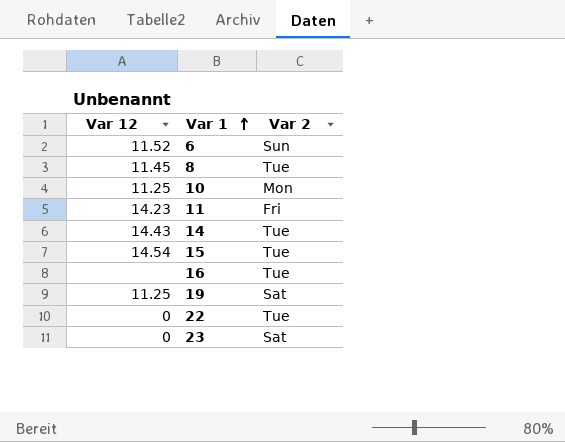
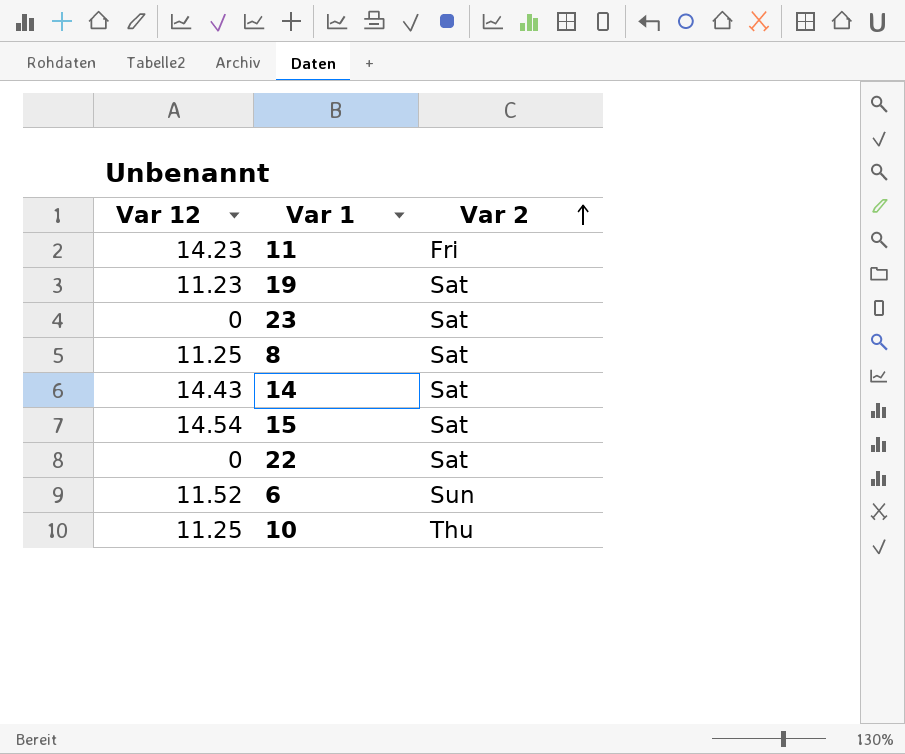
row order: Var 1 ascending -> Var 2 ascending
row 16: none | Tue -> none
19 | Var 12: 11.25 -> 11.23
8 | Var 12: 11.45 -> 11.25
8 | Var 2: Tue -> Sat
14 | Var 2: Tue -> Sat
15 | Var 2: Tue -> Sat
22 | Var 2: Tue -> Sat
10 | Var 2: Mon -> Thu

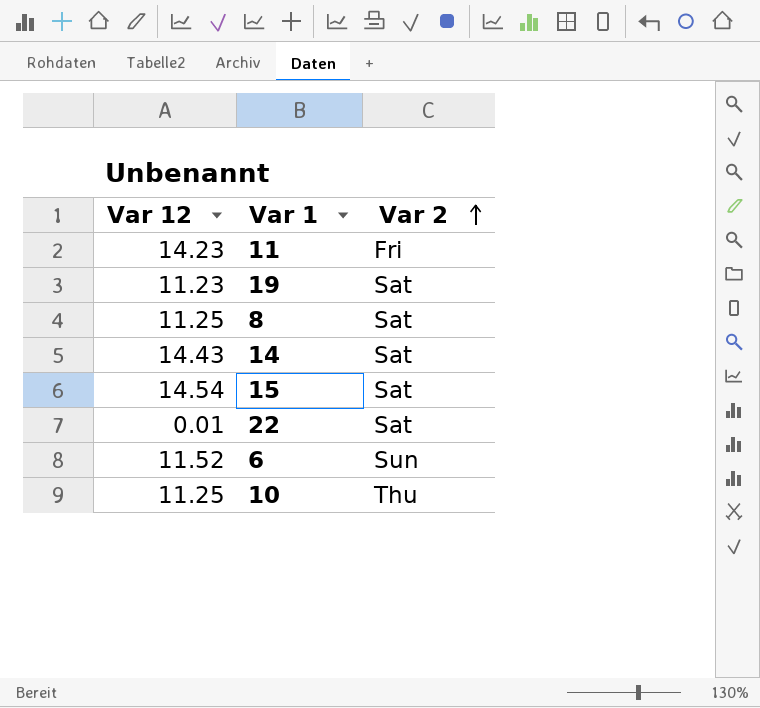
row 23: 0 | Sat -> none
22 | Var 12: 0 -> 0.01

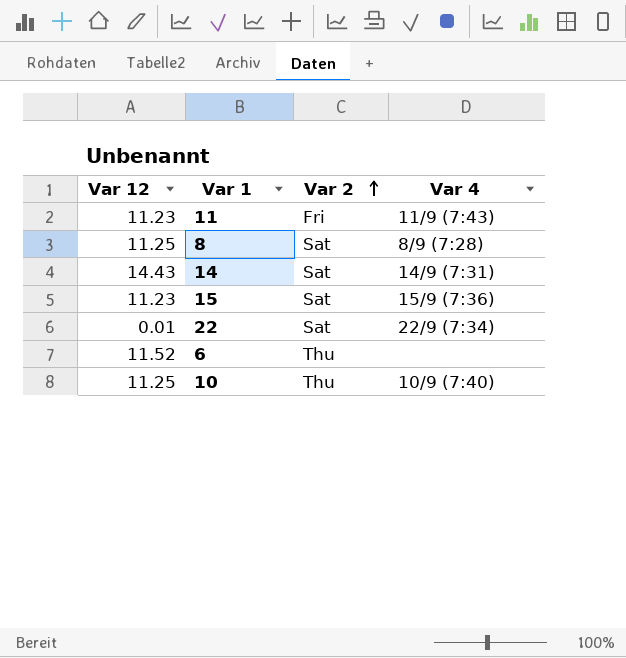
column Var 4 | position: none -> 4
row 19: 11.23 | Sat -> none
11 | Var 12: 14.23 -> 11.23
15 | Var 12: 14.54 -> 11.23
6 | Var 2: Sun -> Thu

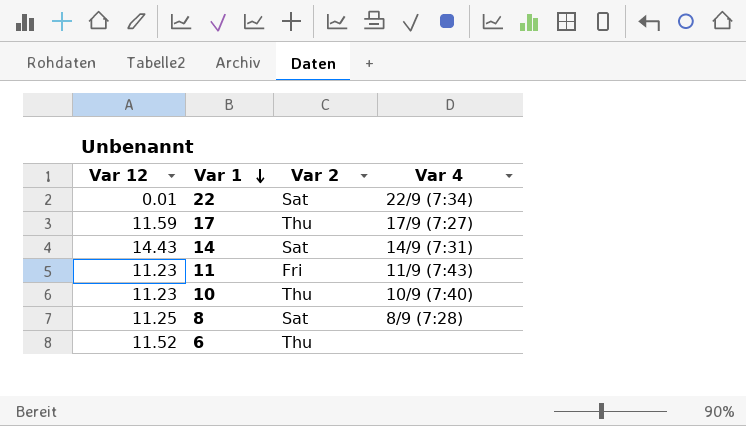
row order: Var 2 ascending -> Var 1 descending
row 15: 11.23 | Sat | 15/9 (7:36) -> none
row 17: none -> 11.59 | Thu | 17/9 (7:27)
10 | Var 12: 11.25 -> 11.23

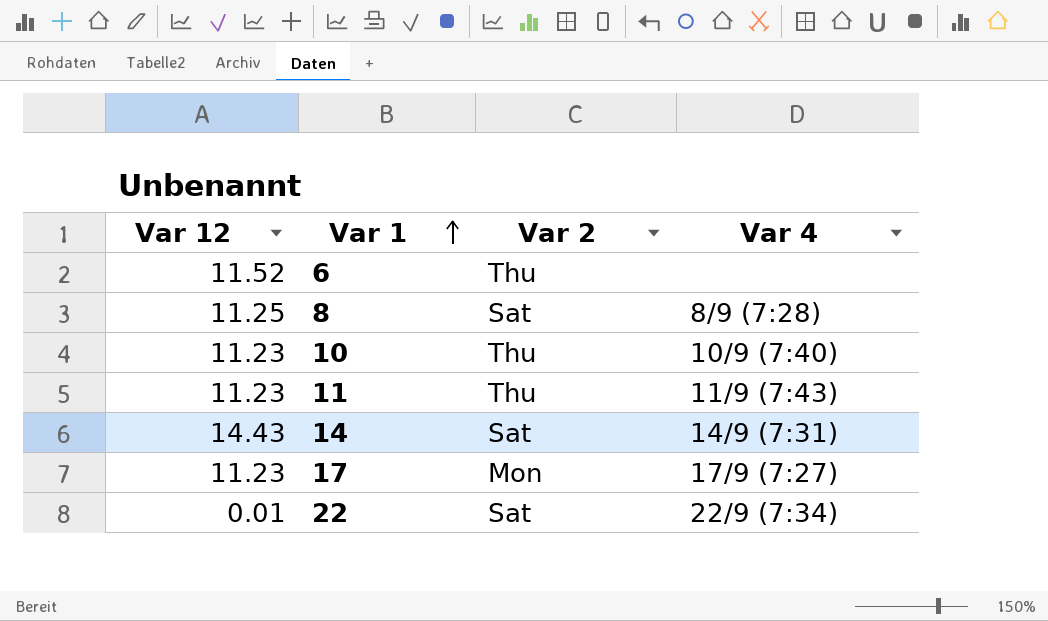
row order: Var 1 descending -> Var 1 ascending
11 | Var 2: Fri -> Thu
17 | Var 12: 11.59 -> 11.23
17 | Var 2: Thu -> Mon

